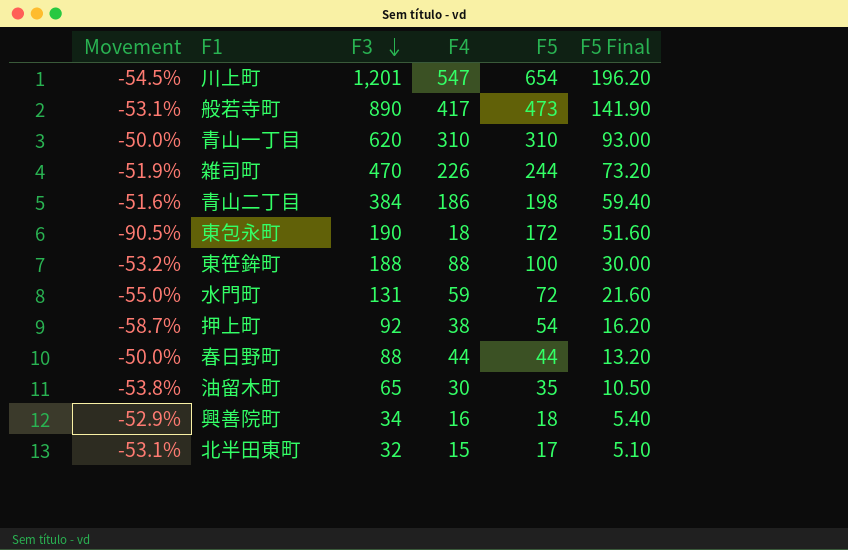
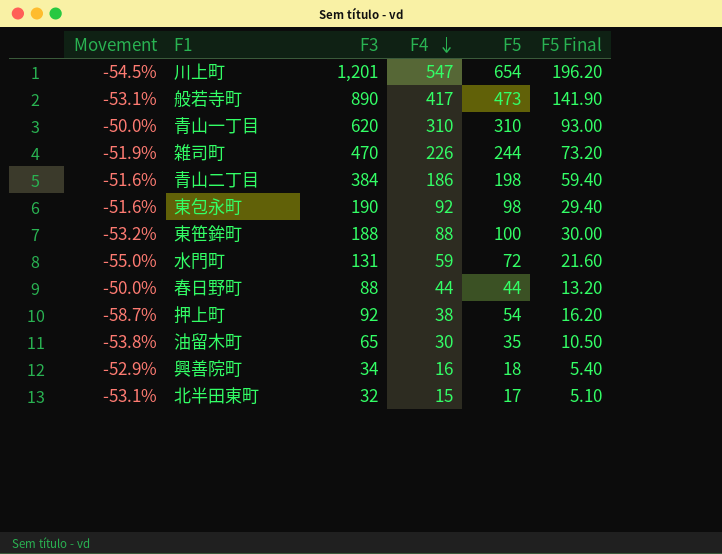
row order: F3 descending -> F4 descending
東包永町 | Movement: -90.5% -> -51.6%
東包永町 | F4: 18 -> 92
東包永町 | F5: 172 -> 98
東包永町 | F5 Final: 51.60 -> 29.40

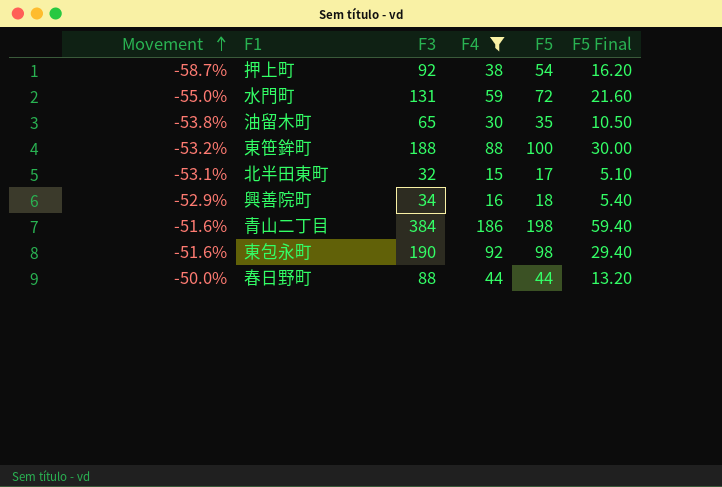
filter: none -> F4 <= 186
row order: F4 descending -> Movement ascending

